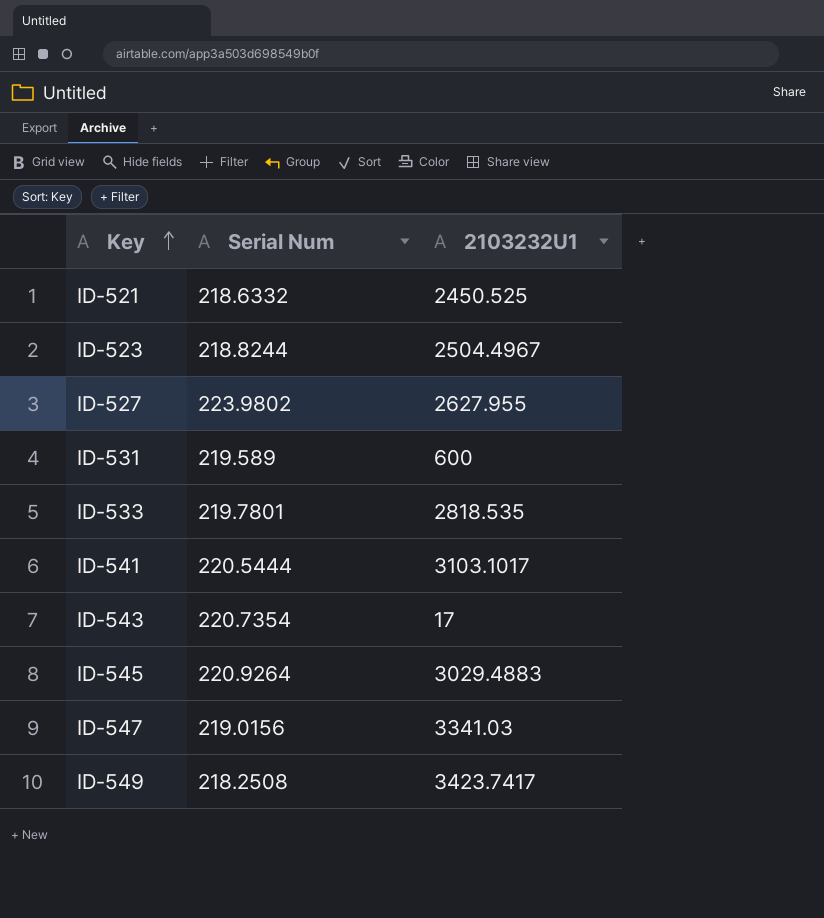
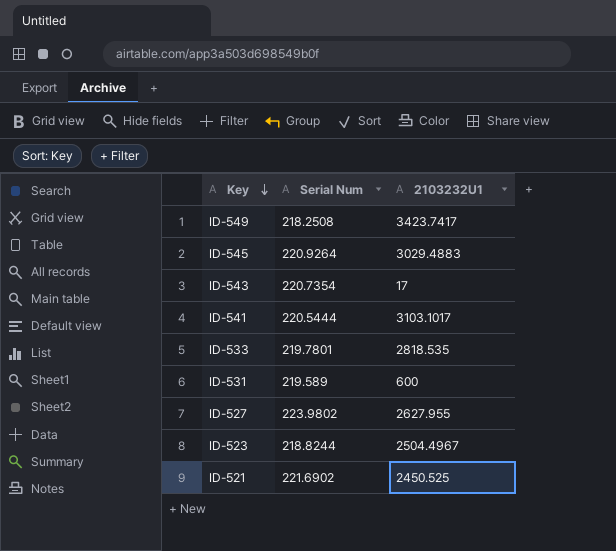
row order: Key ascending -> Key descending
row ID-547: 219.0156 | 3341.03 -> none
ID-521 | Serial Num: 218.6332 -> 221.6902

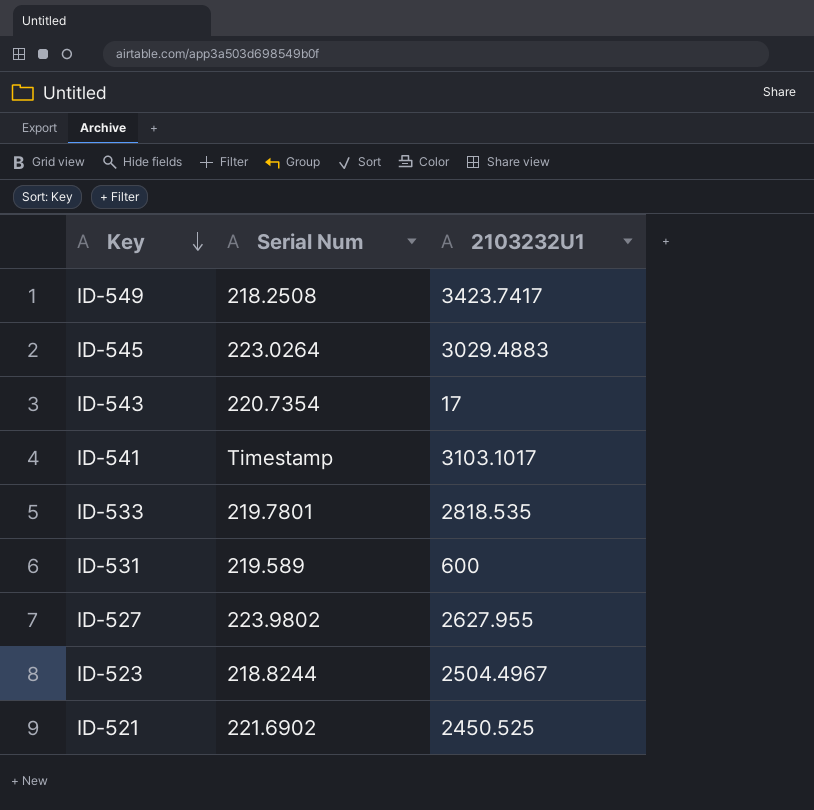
ID-545 | Serial Num: 220.9264 -> 223.0264
ID-541 | Serial Num: 220.5444 -> Timestamp

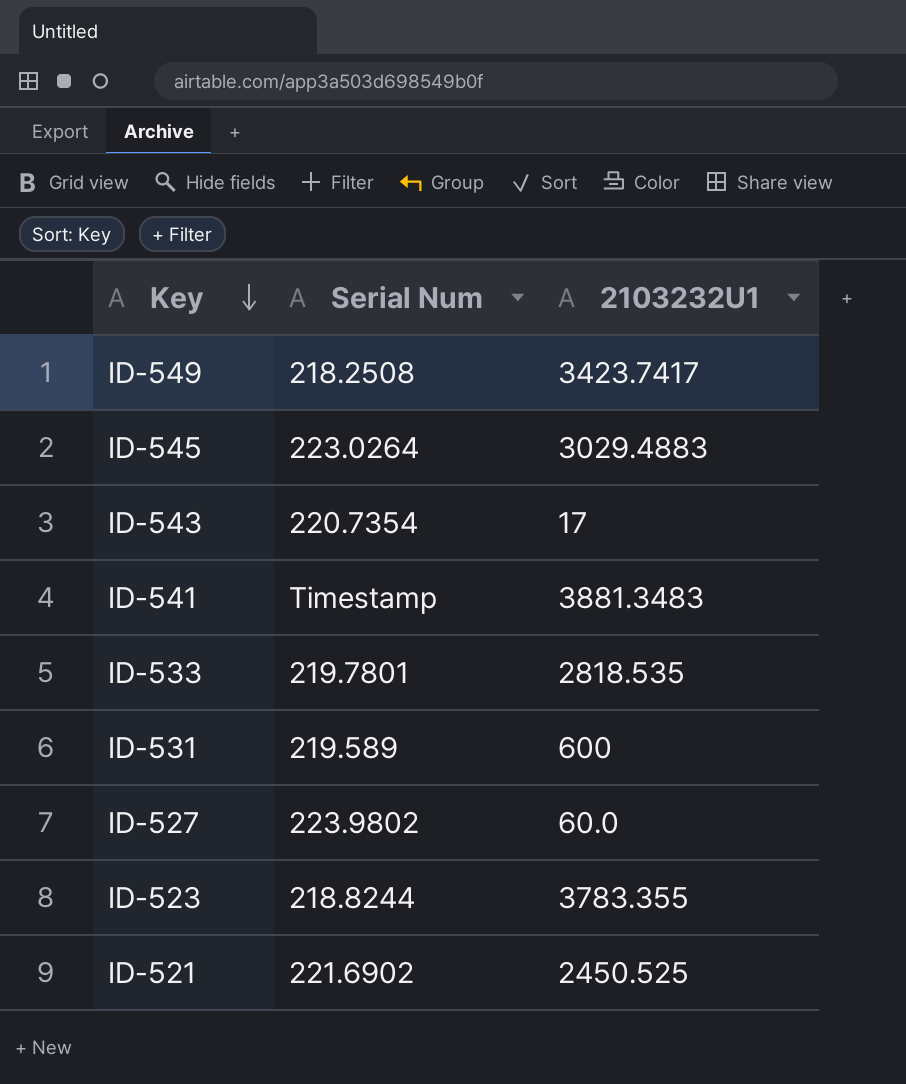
ID-541 | 2103232U1: 3103.1017 -> 3881.3483
ID-527 | 2103232U1: 2627.955 -> 60.0
ID-523 | 2103232U1: 2504.4967 -> 3783.355

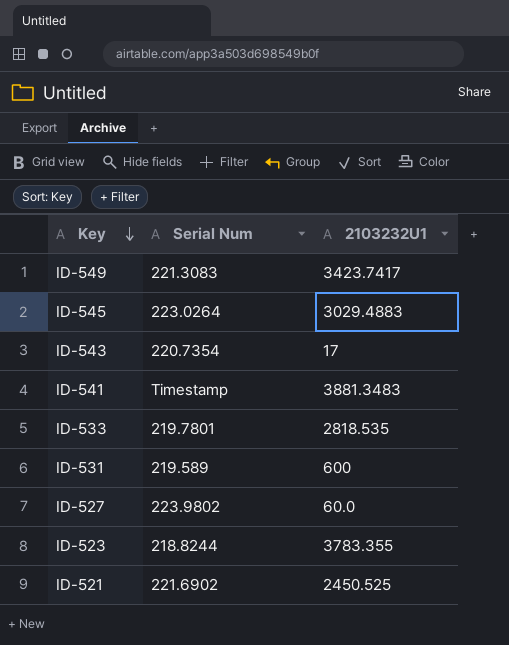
ID-549 | Serial Num: 218.2508 -> 221.3083

